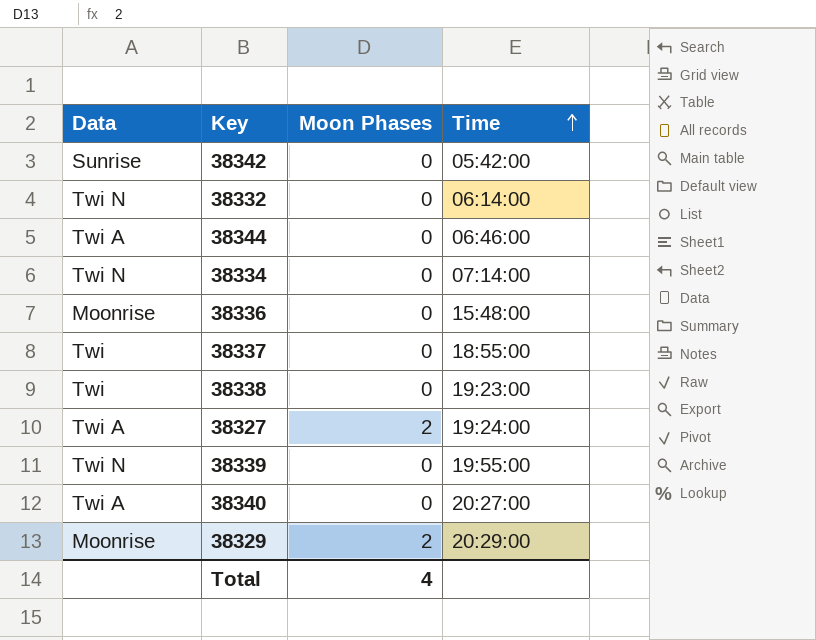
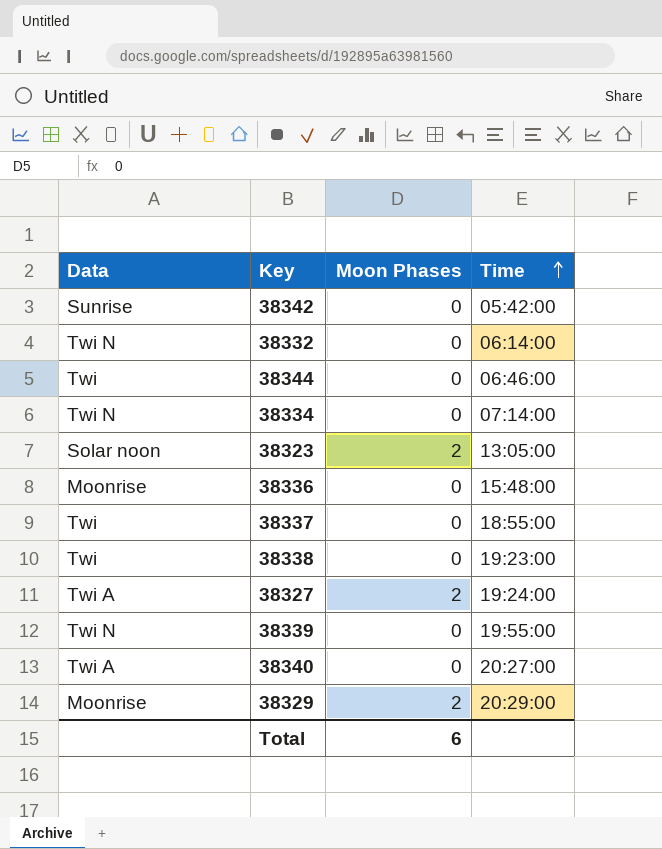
38344 | Data: Twi A -> Twi
row 38323: none -> Solar noon | 2 | 13:05:00
Total | Moon Phases: 4 -> 6

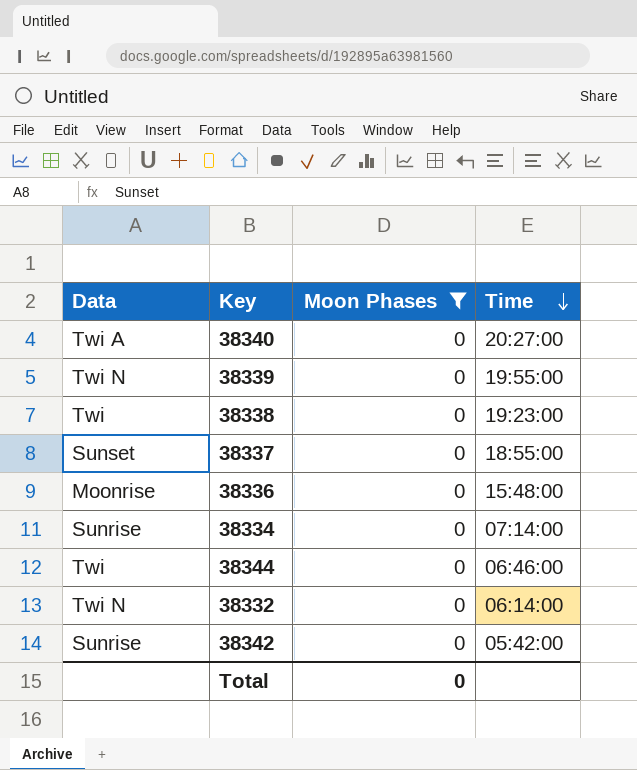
filter: none -> Moon Phases = 0
row order: Time ascending -> Time descending
38337 | Data: Twi -> Sunset
38334 | Data: Twi N -> Sunrise
Total | Moon Phases: 6 -> 0

